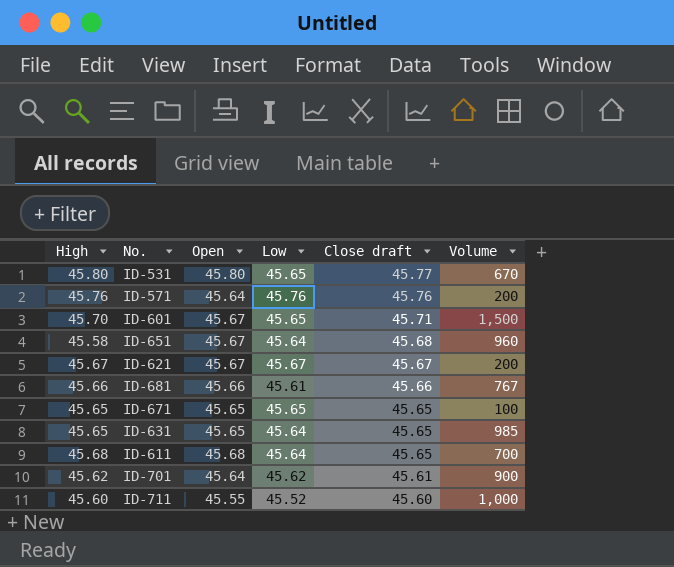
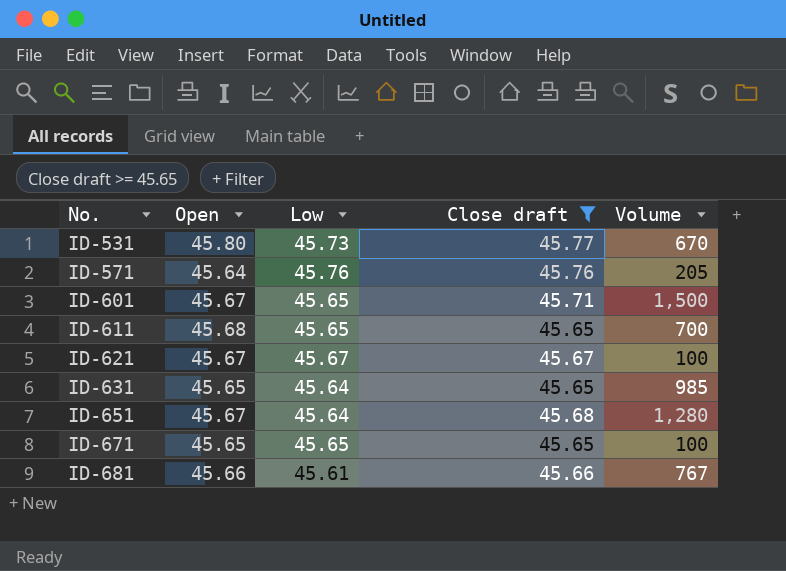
filter: none -> Close draft >= 45.65
row order: Close draft descending -> No. ascending
column High | position: 1 -> none
ID-531 | Low: 45.65 -> 45.73
ID-571 | Volume: 200 -> 205
ID-611 | Low: 45.64 -> 45.65
ID-621 | Volume: 200 -> 100
ID-651 | Volume: 960 -> 1,280

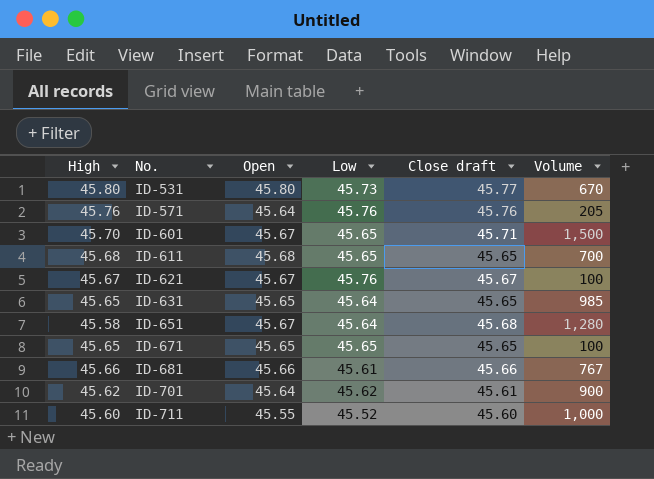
filter: Close draft >= 45.65 -> none
column High | position: none -> 1
ID-621 | Low: 45.67 -> 45.76

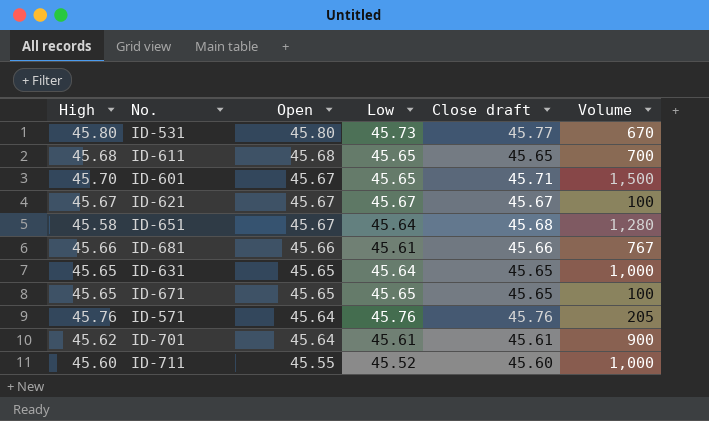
row order: No. ascending -> Open descending
ID-621 | Low: 45.76 -> 45.67
ID-631 | Volume: 985 -> 1,000
ID-701 | Low: 45.62 -> 45.61

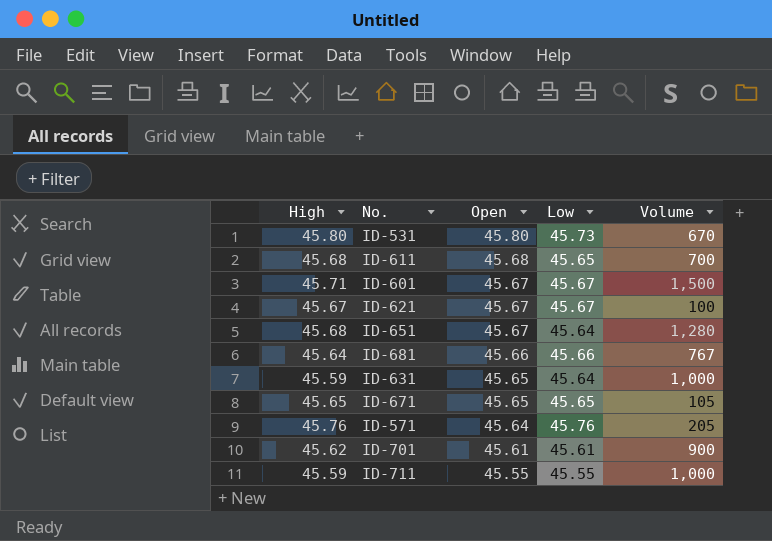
column Close draft | position: 5 -> none
ID-601 | High: 45.70 -> 45.71
ID-601 | Low: 45.65 -> 45.67
ID-651 | High: 45.58 -> 45.68
ID-681 | High: 45.66 -> 45.64
ID-681 | Low: 45.61 -> 45.66
ID-631 | High: 45.65 -> 45.59
ID-671 | Volume: 100 -> 105
ID-701 | Open: 45.64 -> 45.61
ID-711 | High: 45.60 -> 45.59
ID-711 | Low: 45.52 -> 45.55

